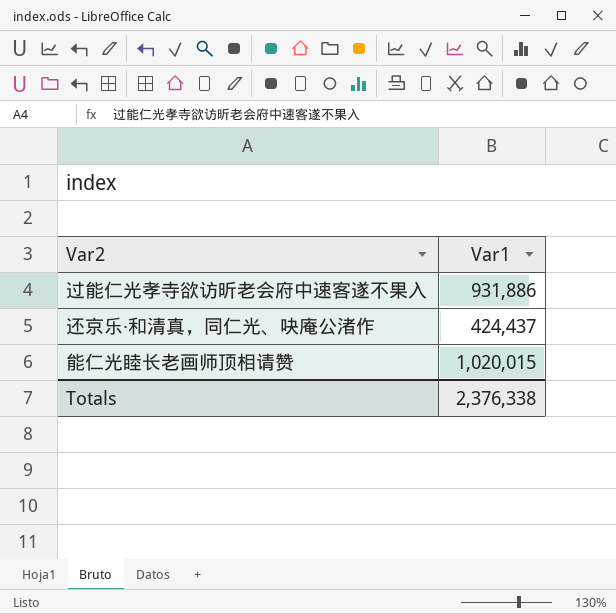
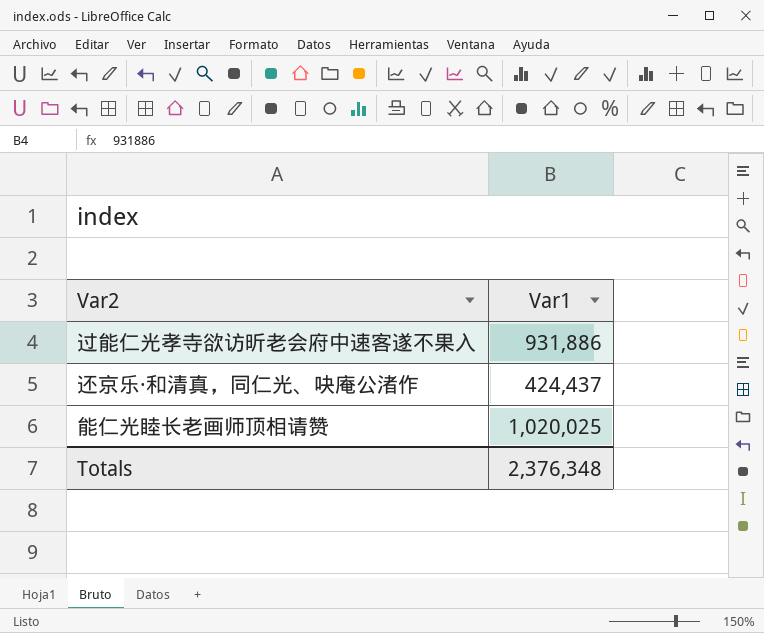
能仁光睦长老画师顶相请赞 | Var1: 1,020,015 -> 1,020,025
Totals | Var1: 2,376,338 -> 2,376,348

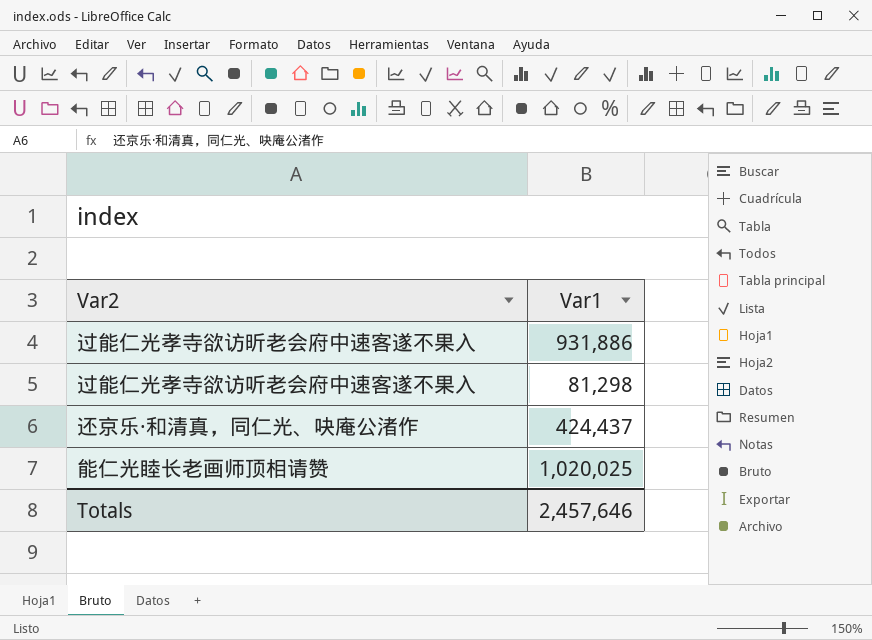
row 过能仁光孝寺欲访听老会府中速客遂不果入: none -> 81,298
Totals | Var1: 2,376,348 -> 2,457,646

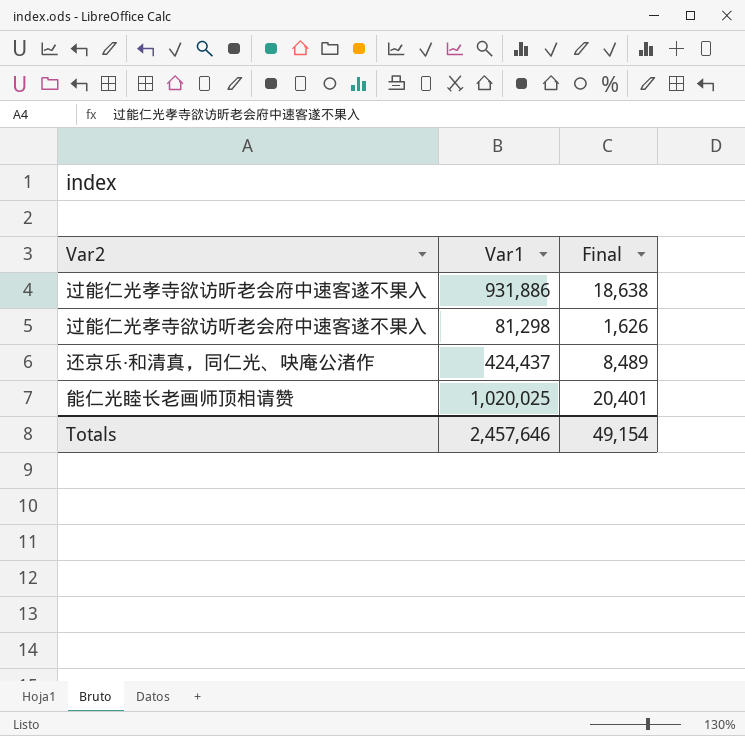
column Final | formula: none -> [Var1] * 0.02

